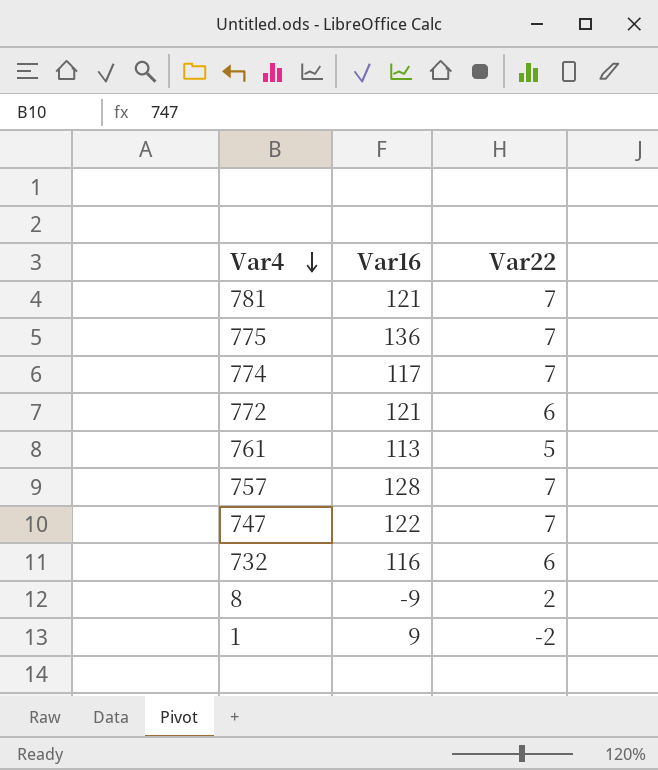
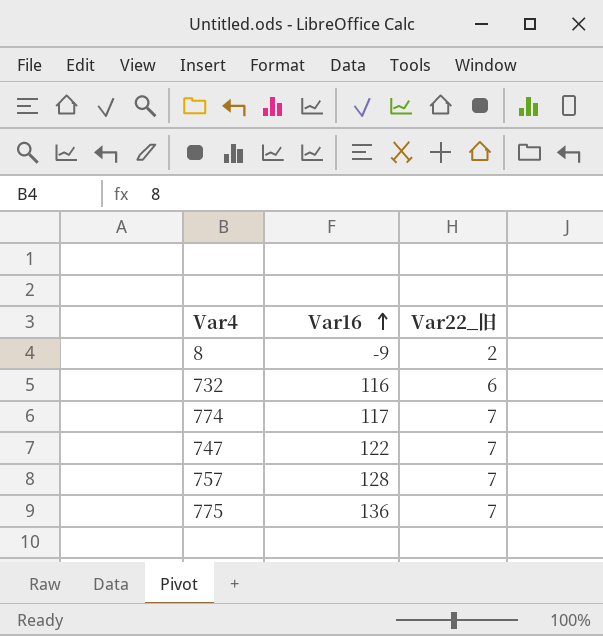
row order: Var4 descending -> Var16 ascending
column name: Var22 -> Var22_旧
row 781: 121 | 7 -> none
row 772: 121 | 6 -> none
row 761: 113 | 5 -> none
row 1: 9 | -2 -> none

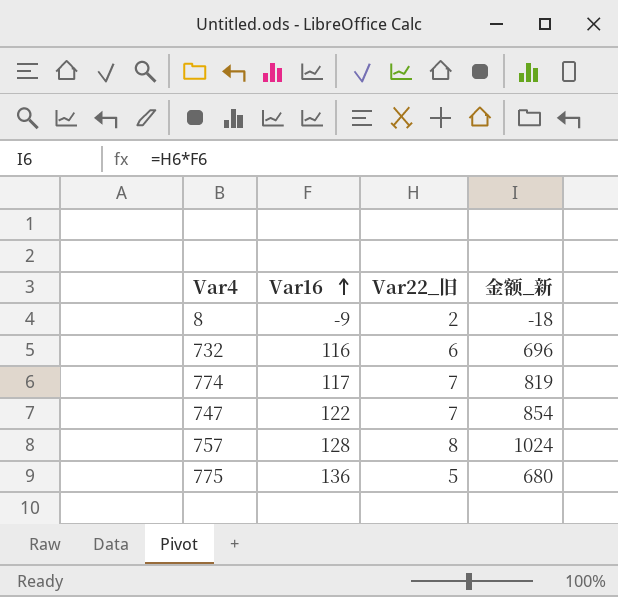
column 金额_新 | formula: none -> [Var16] * [Var22_旧]
757 | Var22_旧: 7 -> 8
775 | Var22_旧: 7 -> 5

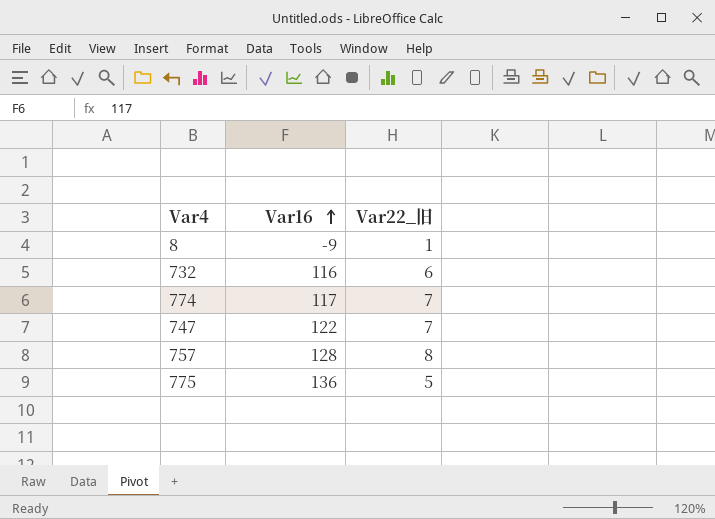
column 金额_新 | formula: [Var16] * [Var22_旧] -> none
8 | Var22_旧: 2 -> 1

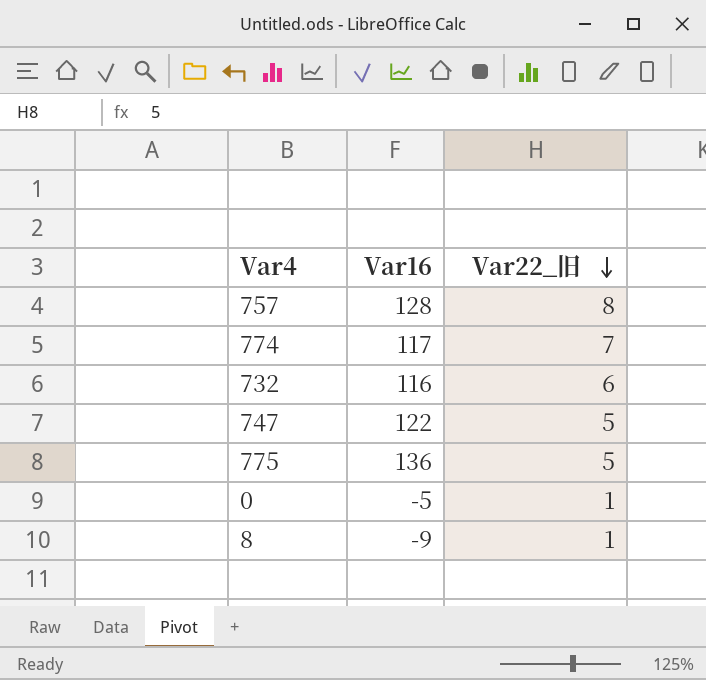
row order: Var16 ascending -> Var22_旧 descending
747 | Var22_旧: 7 -> 5
row 0: none -> -5 | 1

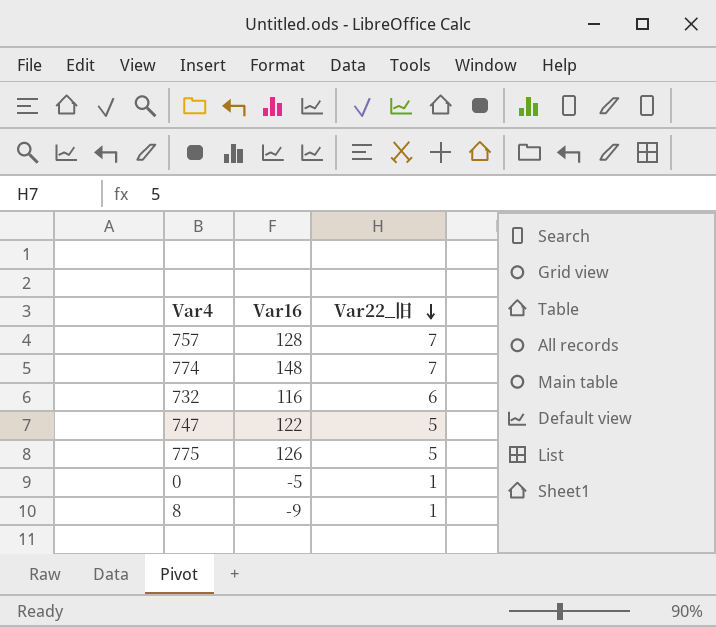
757 | Var22_旧: 8 -> 7
774 | Var16: 117 -> 148
775 | Var16: 136 -> 126

